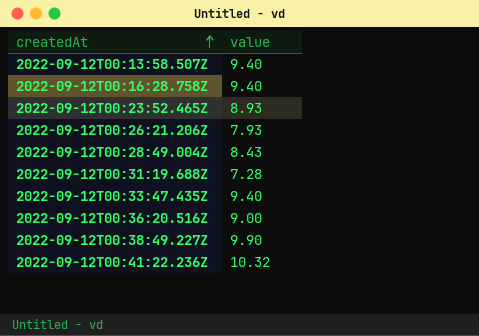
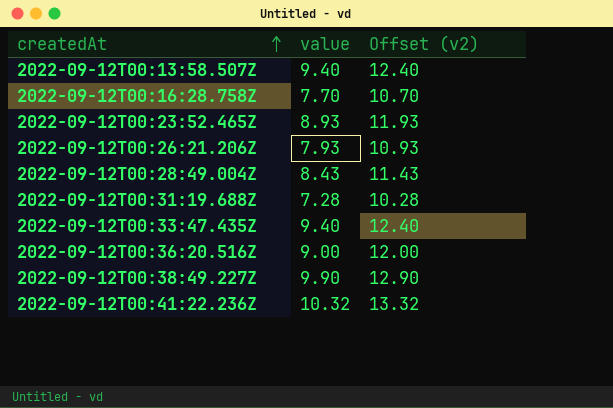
column Offset (v2) | formula: none -> [value] + 3
2022-09-12T00:16:28.758Z | value: 9.40 -> 7.70

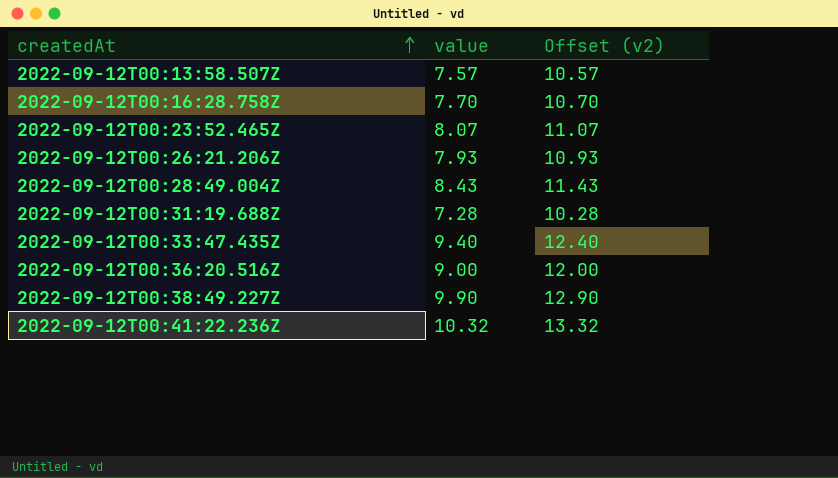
2022-09-12T00:13:58.507Z | value: 9.40 -> 7.57
2022-09-12T00:13:58.507Z | Offset (v2): 12.40 -> 10.57
2022-09-12T00:23:52.465Z | value: 8.93 -> 8.07
2022-09-12T00:23:52.465Z | Offset (v2): 11.93 -> 11.07

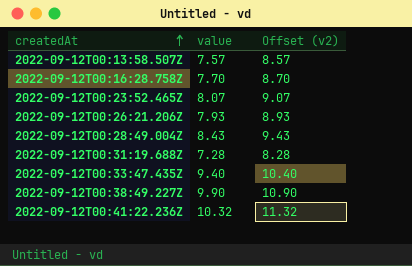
column Offset (v2) | formula: [value] + 3 -> [value] + 1
row 2022-09-12T00:36:20.516Z: 9.00 | 12.00 -> none

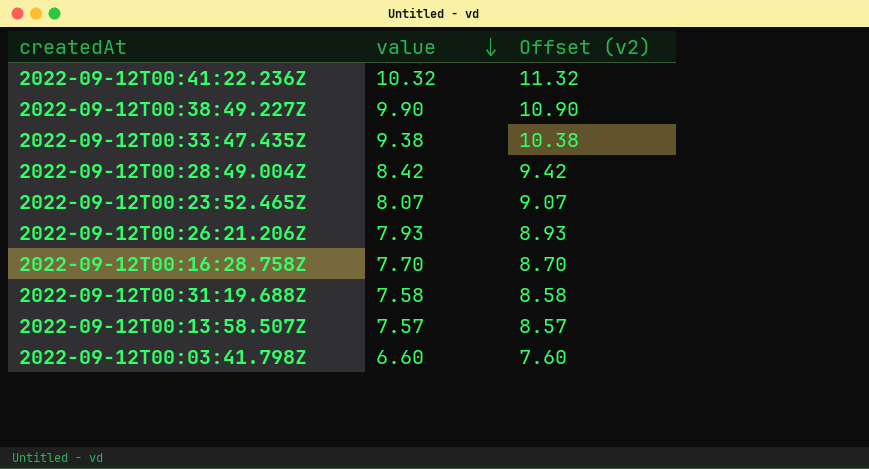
row order: createdAt ascending -> value descending
2022-09-12T00:33:47.435Z | value: 9.40 -> 9.38
2022-09-12T00:33:47.435Z | Offset (v2): 10.40 -> 10.38
2022-09-12T00:28:49.004Z | value: 8.43 -> 8.42
2022-09-12T00:28:49.004Z | Offset (v2): 9.43 -> 9.42
2022-09-12T00:31:19.688Z | value: 7.28 -> 7.58
2022-09-12T00:31:19.688Z | Offset (v2): 8.28 -> 8.58
row 2022-09-12T00:03:41.798Z: none -> 6.60 | 7.60

